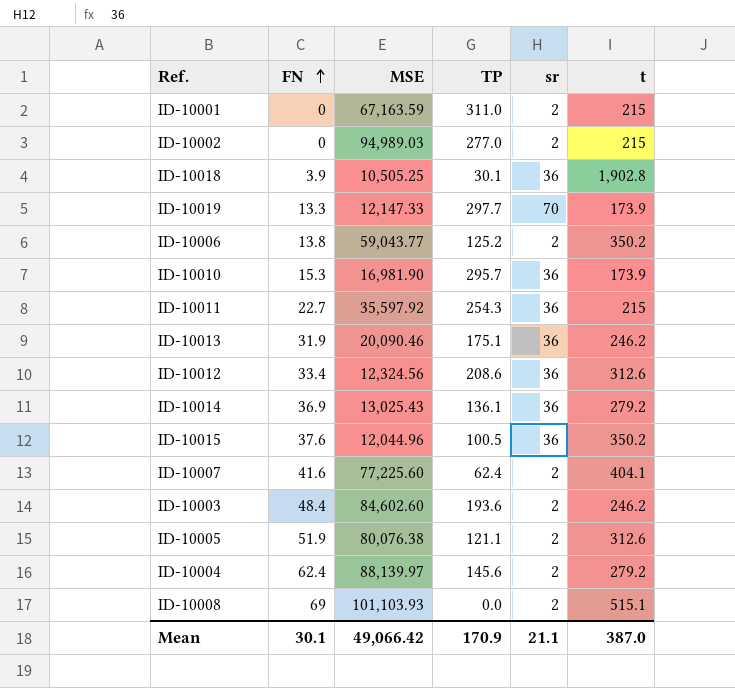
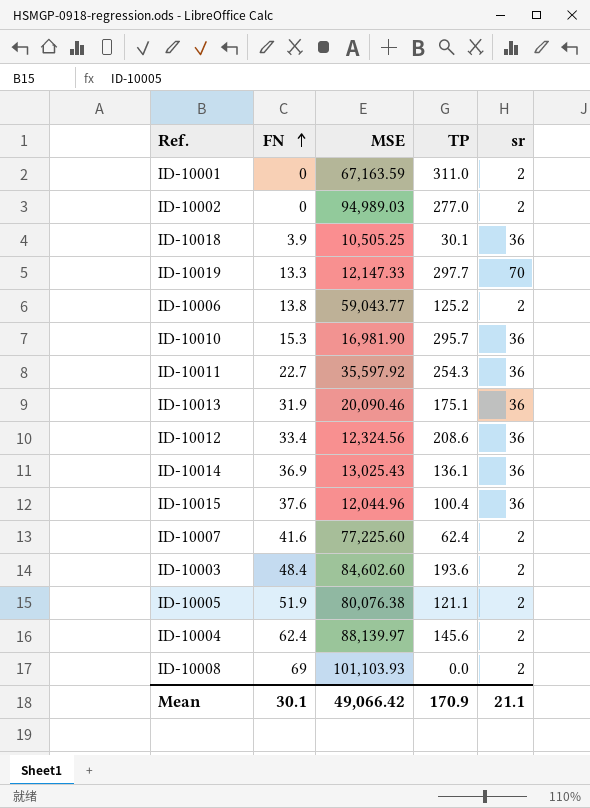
column t | position: 6 -> none
ID-10015 | TP: 100.5 -> 100.4

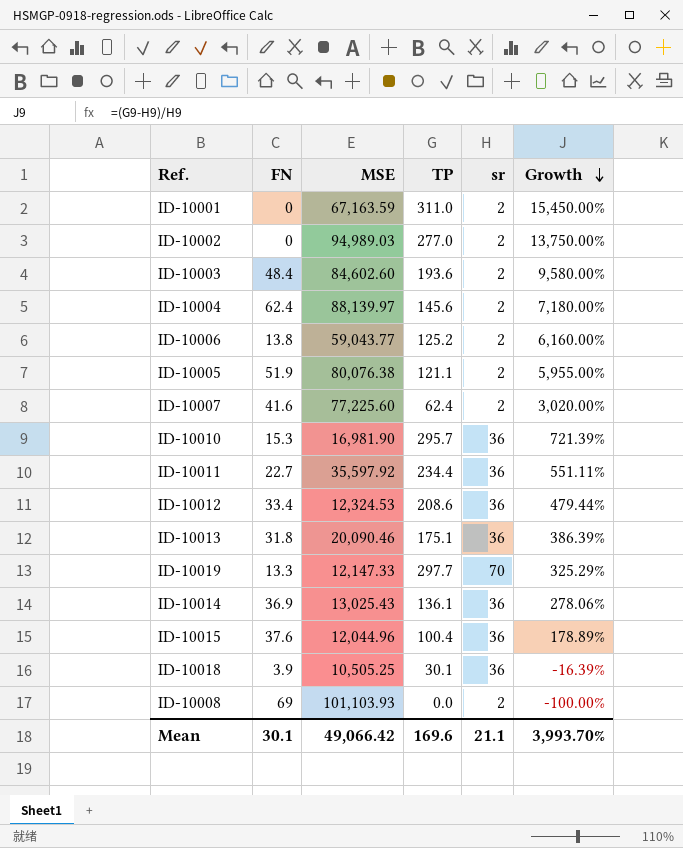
row order: FN ascending -> Growth descending
column Growth | formula: none -> ([TP] - [sr]) / [sr]
ID-10011 | TP: 254.3 -> 234.4
ID-10012 | MSE: 12,324.56 -> 12,324.53
ID-10013 | FN: 31.9 -> 31.8
Mean | TP: 170.9 -> 169.6

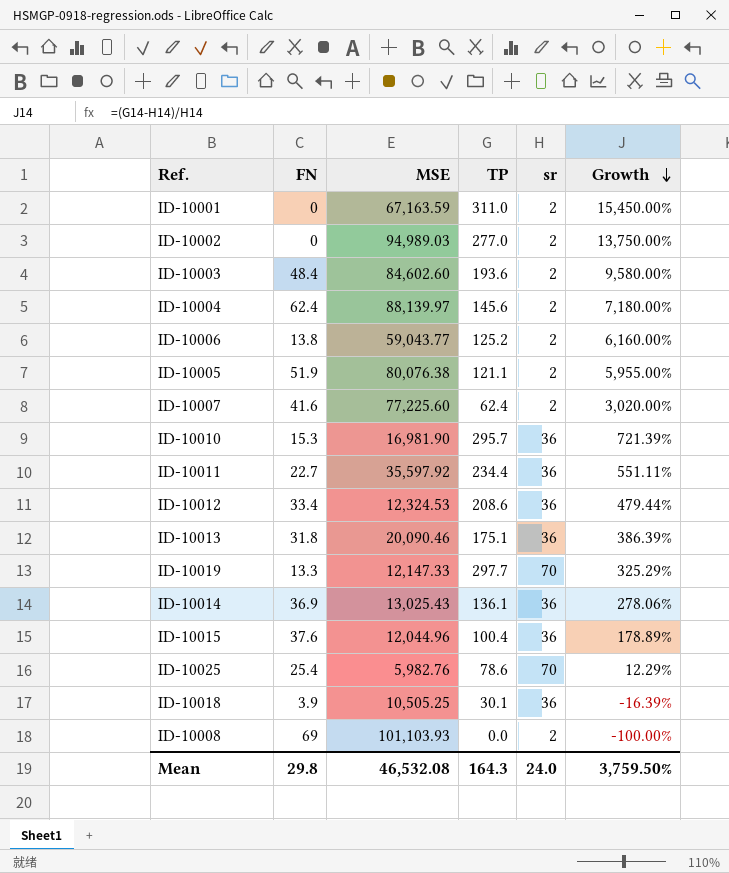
row ID-10025: none -> 25.4 | 5,982.76 | 78.6 | 70 | 12.29%
Mean | FN: 30.1 -> 29.8
Mean | MSE: 49,066.42 -> 46,532.08
Mean | TP: 169.6 -> 164.3
Mean | sr: 21.1 -> 24.0
Mean | Growth: 3,993.70% -> 3,759.50%

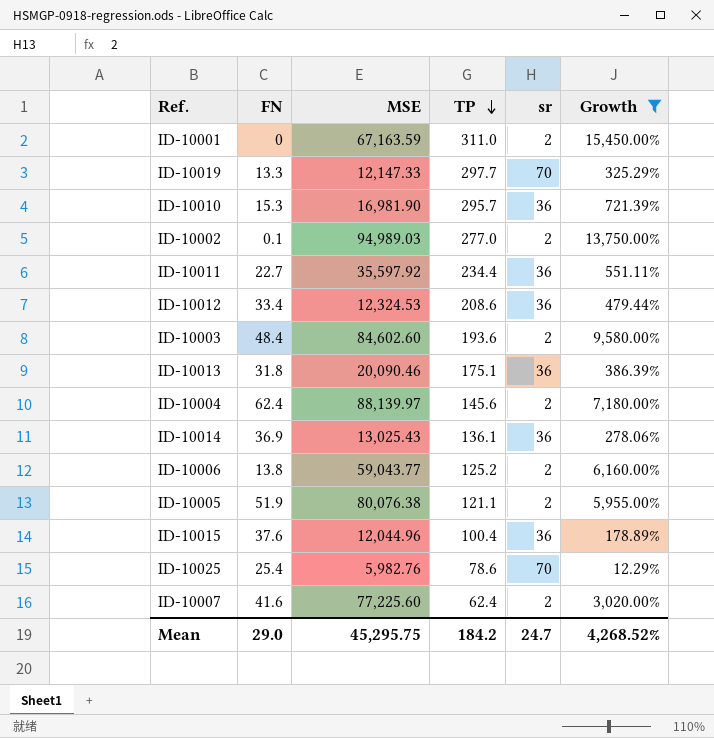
filter: none -> Growth >= 12.29%
row order: Growth descending -> TP descending
ID-10002 | FN: 0 -> 0.1
Mean | FN: 29.8 -> 29.0
Mean | MSE: 46,532.08 -> 45,295.75
Mean | TP: 164.3 -> 184.2
Mean | sr: 24.0 -> 24.7
Mean | Growth: 3,759.50% -> 4,268.52%

